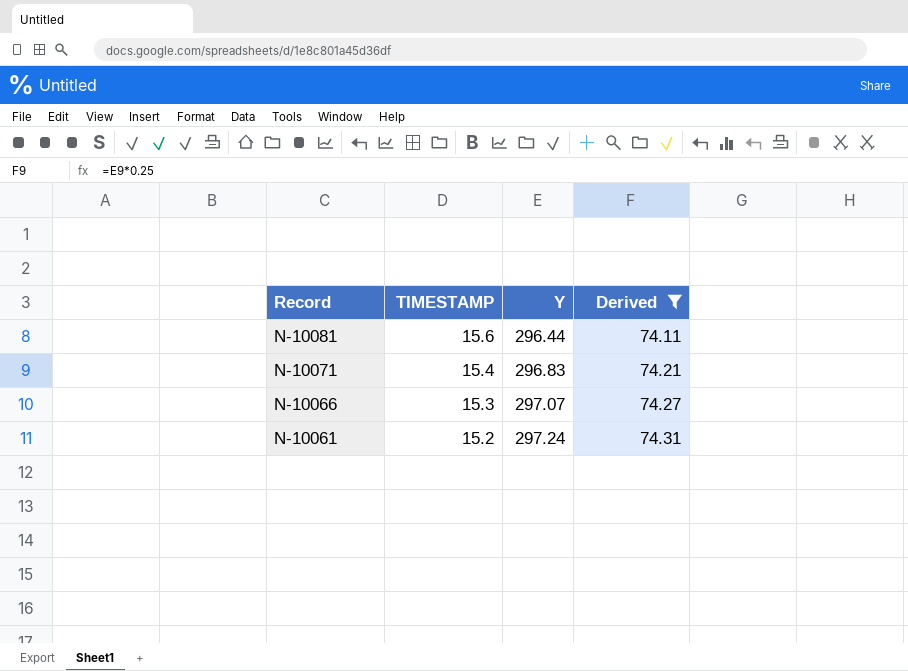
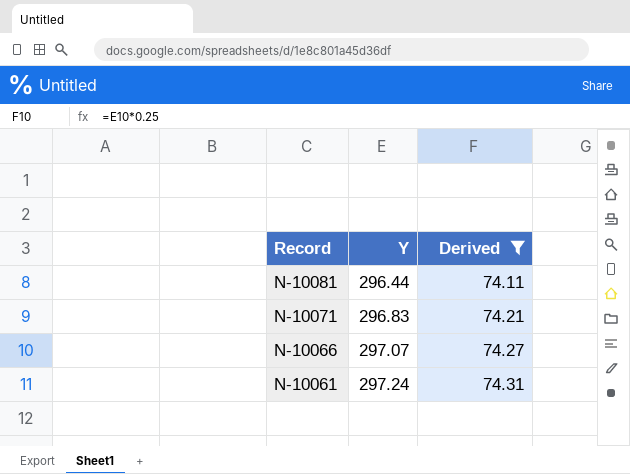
column TIMESTAMP | position: 2 -> none

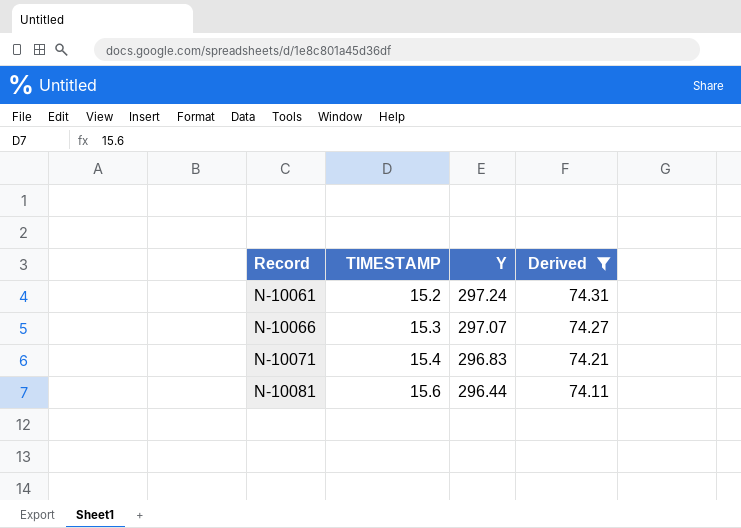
row order: Record descending -> Record ascending
column TIMESTAMP | position: none -> 2

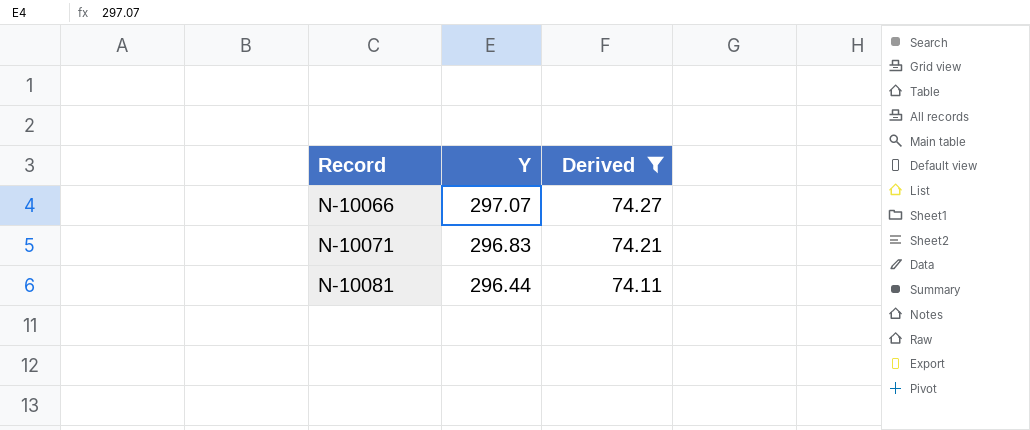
column TIMESTAMP | position: 2 -> none
row N-10061: 15.2 | 297.24 | 74.31 -> none

